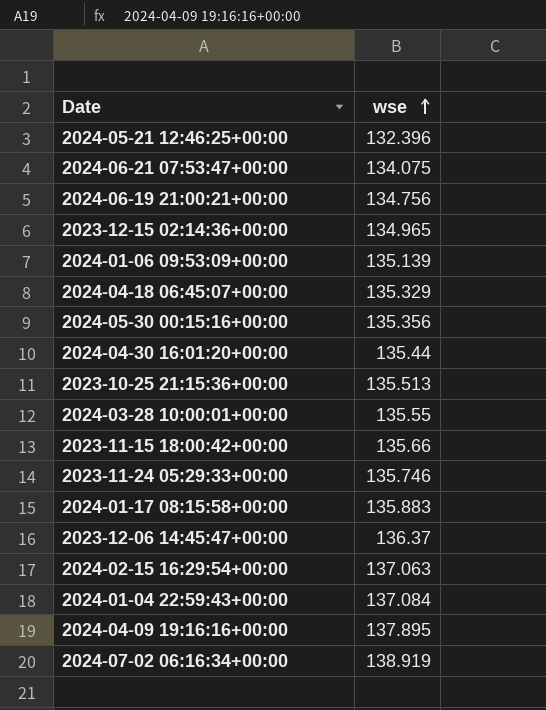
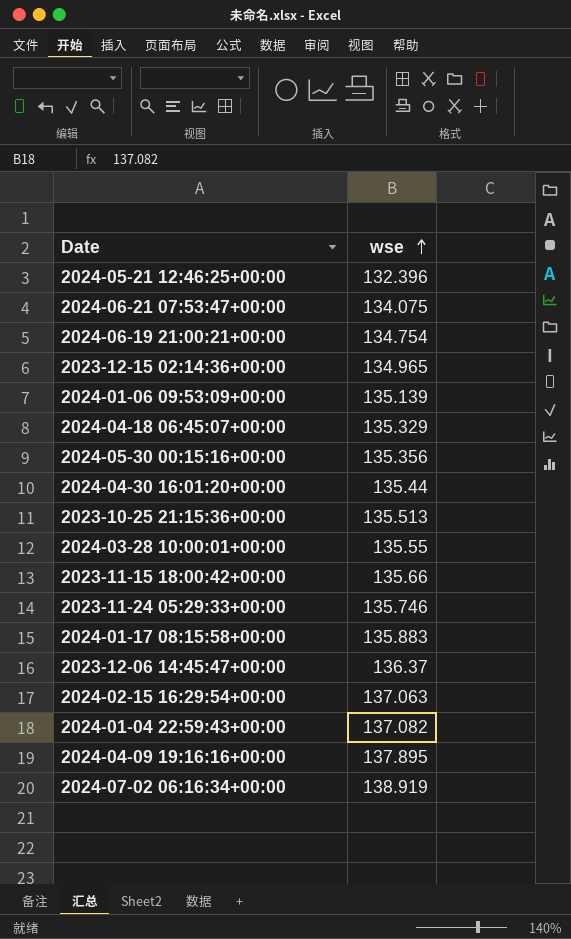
2024-06-19 21:00:21+00:00 | wse: 134.756 -> 134.754
2024-01-04 22:59:43+00:00 | wse: 137.084 -> 137.082

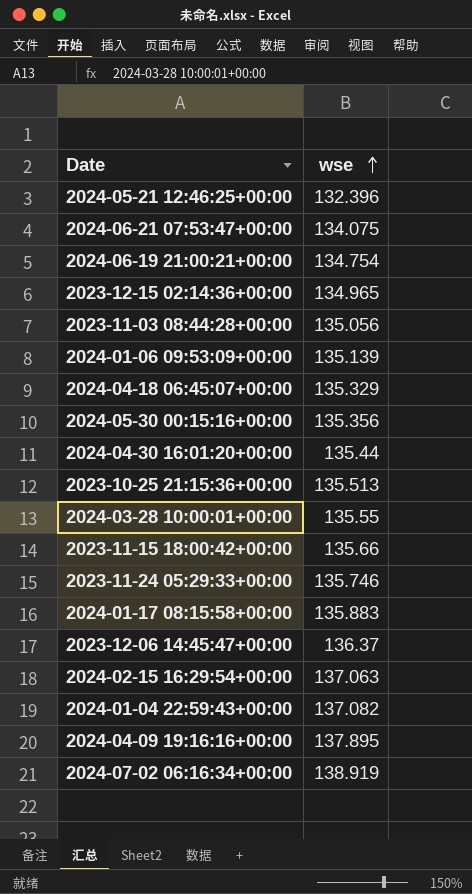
row 2023-11-03 08:44:28+00:00: none -> 135.056

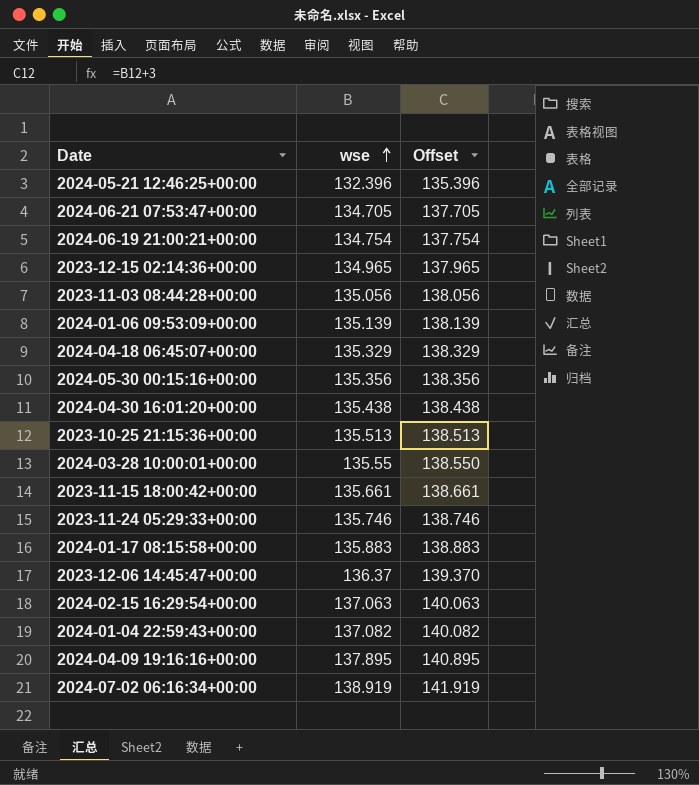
column Offset | formula: none -> [wse] + 3
2024-06-21 07:53:47+00:00 | wse: 134.075 -> 134.705
2024-04-30 16:01:20+00:00 | wse: 135.44 -> 135.438
2023-11-15 18:00:42+00:00 | wse: 135.66 -> 135.661

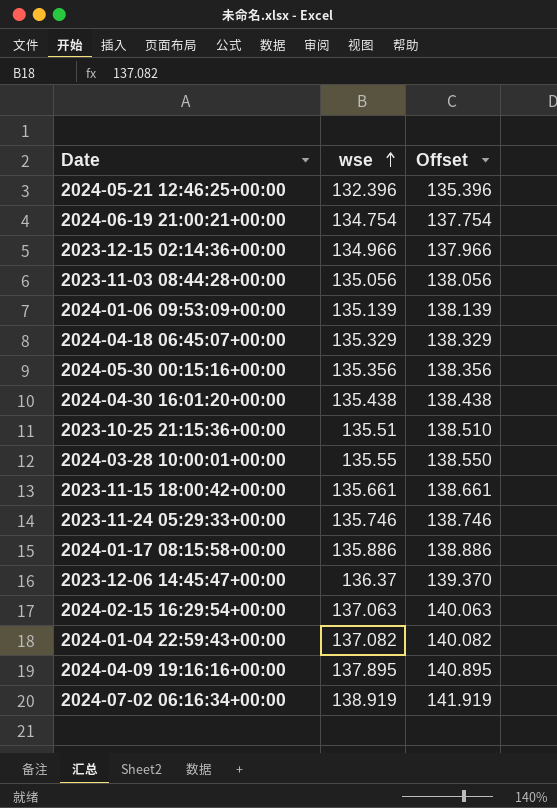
row 2024-06-21 07:53:47+00:00: 134.705 | 137.705 -> none
2023-12-15 02:14:36+00:00 | wse: 134.965 -> 134.966
2023-12-15 02:14:36+00:00 | Offset: 137.965 -> 137.966
2023-10-25 21:15:36+00:00 | wse: 135.513 -> 135.51
2023-10-25 21:15:36+00:00 | Offset: 138.513 -> 138.510
2024-01-17 08:15:58+00:00 | wse: 135.883 -> 135.886
2024-01-17 08:15:58+00:00 | Offset: 138.883 -> 138.886

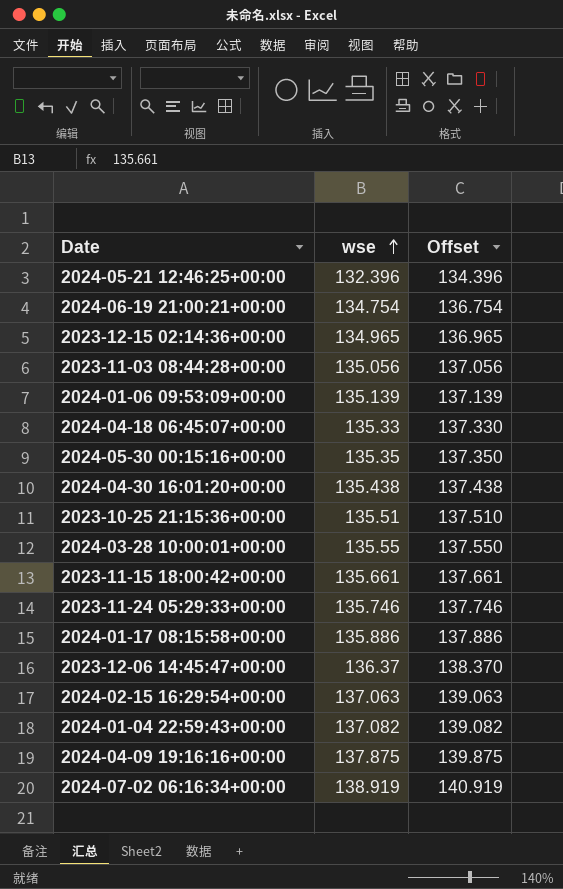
column Offset | formula: [wse] + 3 -> [wse] + 2
2023-12-15 02:14:36+00:00 | wse: 134.966 -> 134.965
2024-04-18 06:45:07+00:00 | wse: 135.329 -> 135.33
2024-05-30 00:15:16+00:00 | wse: 135.356 -> 135.35
2024-04-09 19:16:16+00:00 | wse: 137.895 -> 137.875

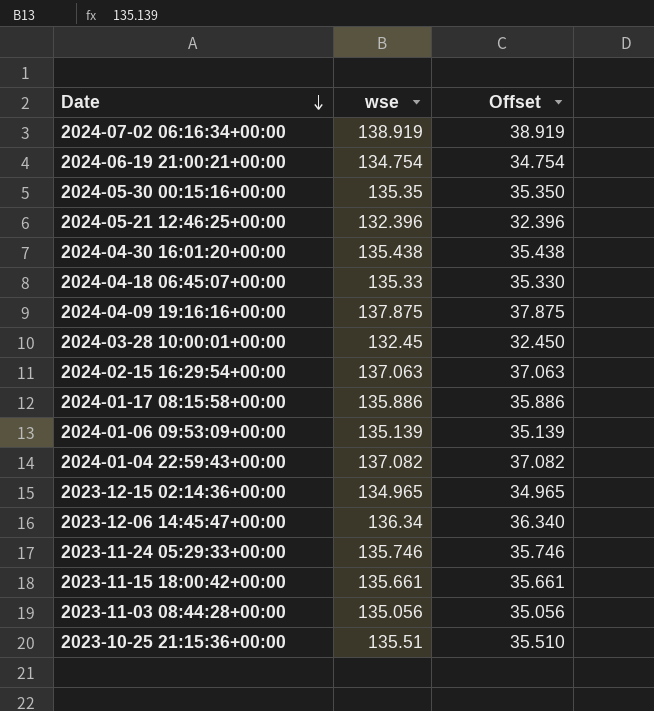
row order: wse ascending -> Date descending
column Offset | formula: [wse] + 2 -> [wse] - 100
2024-03-28 10:00:01+00:00 | wse: 135.55 -> 132.45
2023-12-06 14:45:47+00:00 | wse: 136.37 -> 136.34

